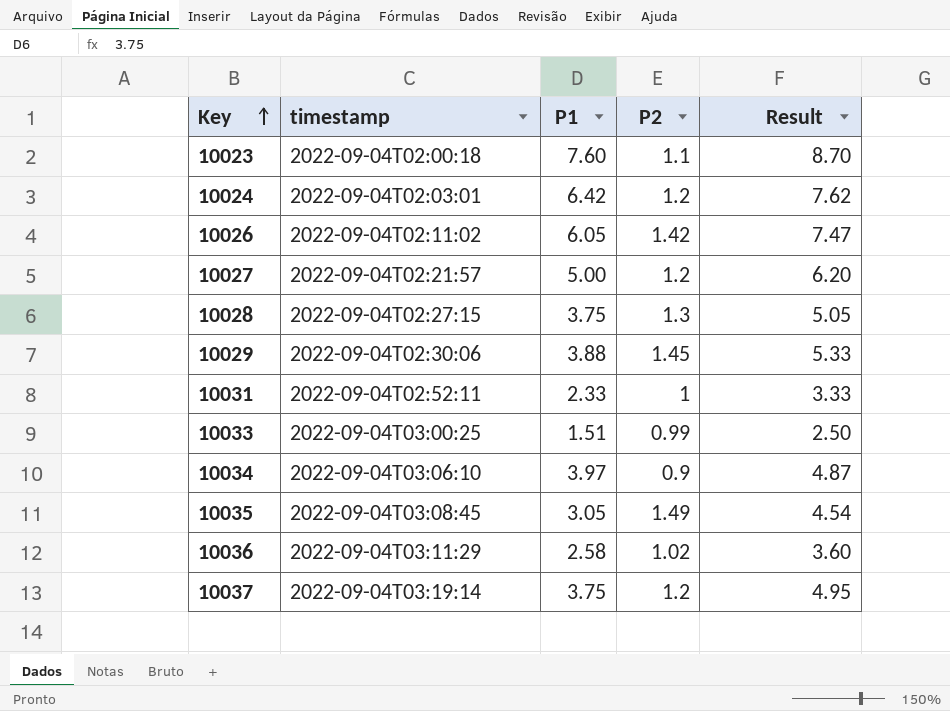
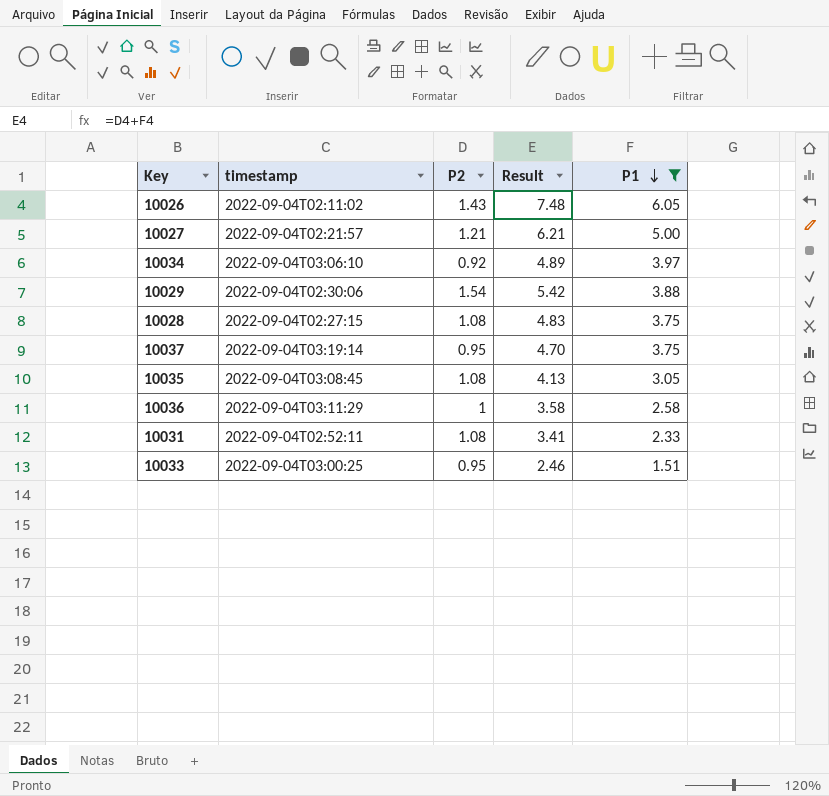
filter: none -> P1 <= 6.05
row order: Key ascending -> P1 descending
column P1 | position: 3 -> 5
10026 | P2: 1.42 -> 1.43
10026 | Result: 7.47 -> 7.48
10027 | P2: 1.2 -> 1.21
10027 | Result: 6.20 -> 6.21
10034 | P2: 0.9 -> 0.92
10034 | Result: 4.87 -> 4.89
10029 | P2: 1.45 -> 1.54
10029 | Result: 5.33 -> 5.42
10028 | P2: 1.3 -> 1.08
10028 | Result: 5.05 -> 4.83
10037 | P2: 1.2 -> 0.95
10037 | Result: 4.95 -> 4.70
10035 | P2: 1.49 -> 1.08
10035 | Result: 4.54 -> 4.13
10036 | P2: 1.02 -> 1
10036 | Result: 3.60 -> 3.58
10031 | P2: 1 -> 1.08
10031 | Result: 3.33 -> 3.41
10033 | P2: 0.99 -> 0.95
10033 | Result: 2.50 -> 2.46

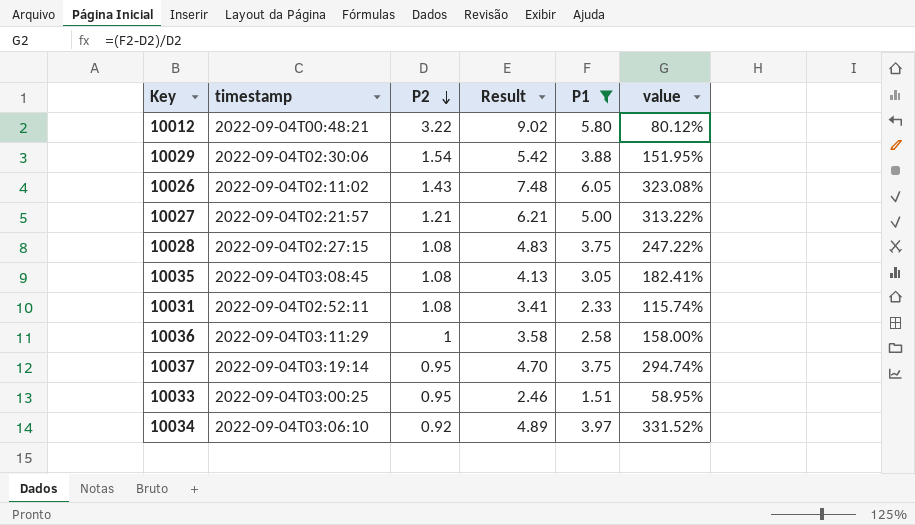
row order: P1 descending -> P2 descending
column value | formula: none -> ([P1] - [P2]) / [P2]
row 10012: none -> 2022-09-04T00:48:21 | 3.22 | 9.02 | 5.80 | 80.12%

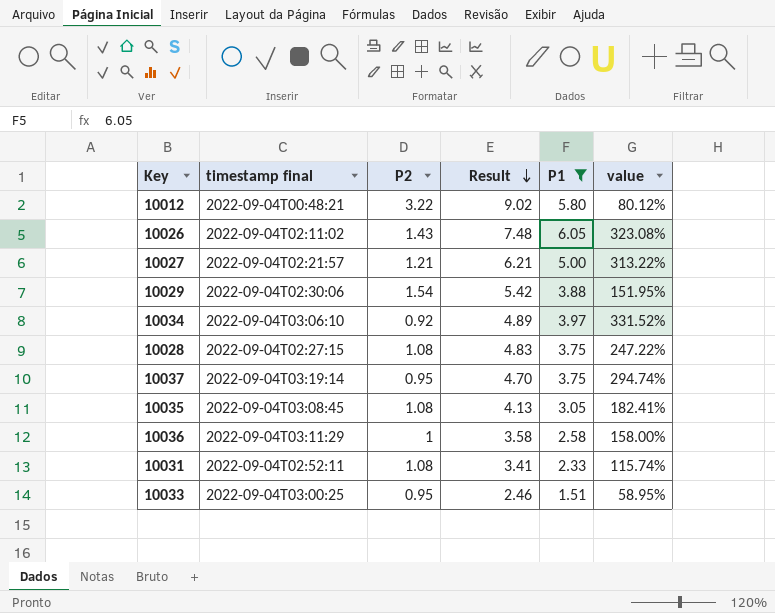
row order: P2 descending -> Result descending
column name: timestamp -> timestamp final

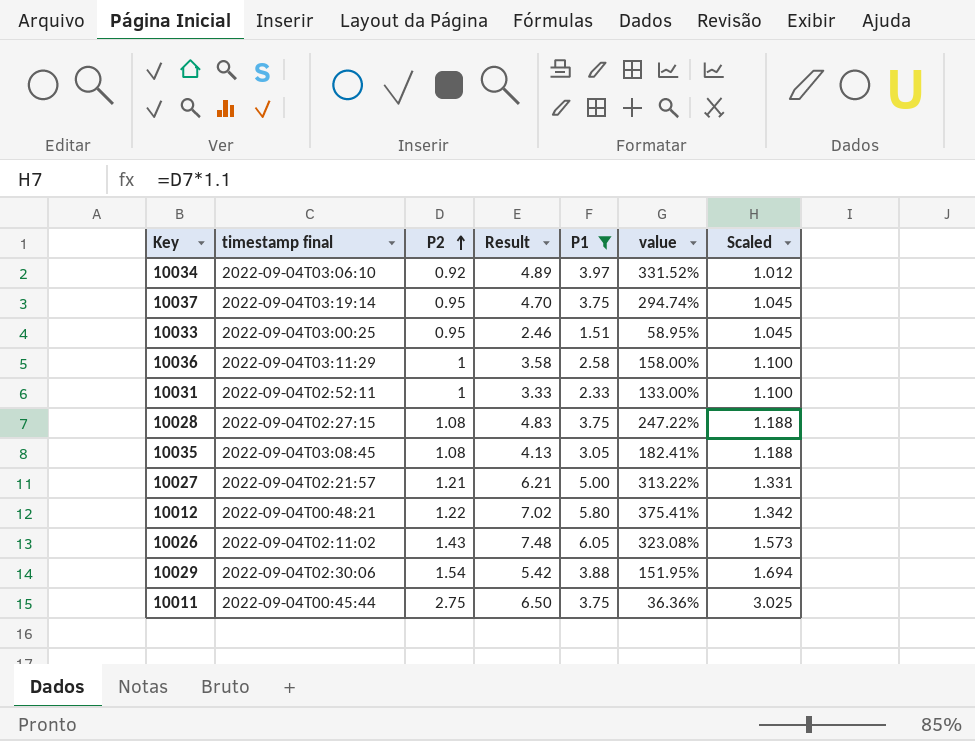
row order: Result descending -> P2 ascending
column Scaled | formula: none -> [P2] * 1.1
10031 | P2: 1.08 -> 1
10031 | Result: 3.41 -> 3.33
10031 | value: 115.74% -> 133.00%
10012 | P2: 3.22 -> 1.22
10012 | Result: 9.02 -> 7.02
10012 | value: 80.12% -> 375.41%
row 10011: none -> 2022-09-04T00:45:44 | 2.75 | 6.50 | 3.75 | 36.36% | 3.025

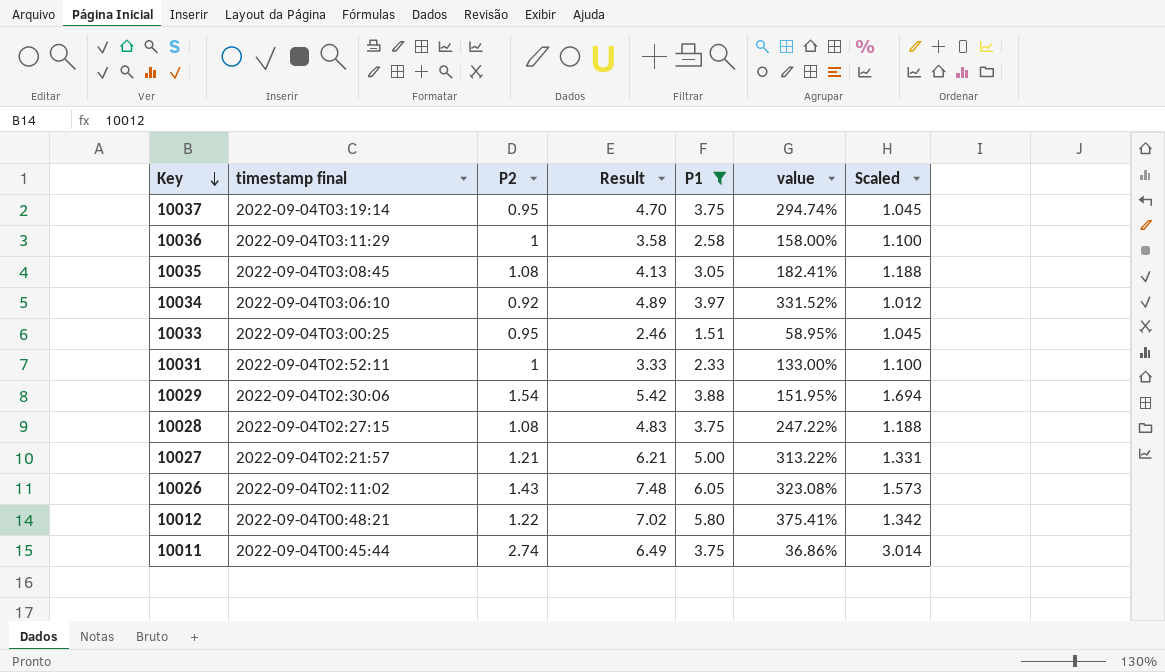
row order: P2 ascending -> Key descending
10011 | P2: 2.75 -> 2.74
10011 | Result: 6.50 -> 6.49
10011 | value: 36.36% -> 36.86%
10011 | Scaled: 3.025 -> 3.014

